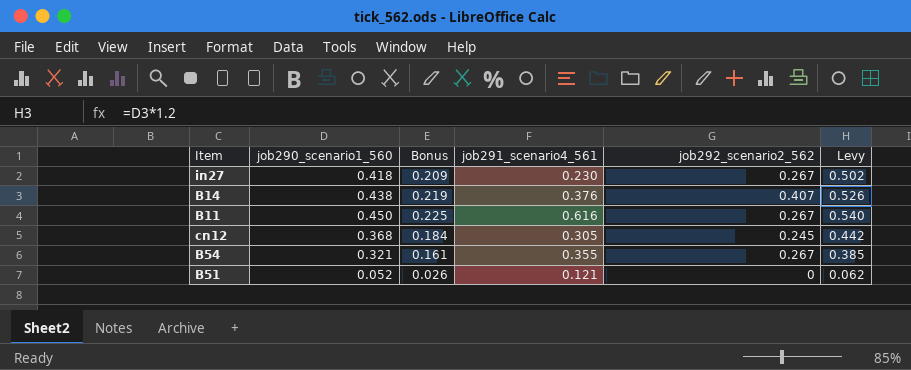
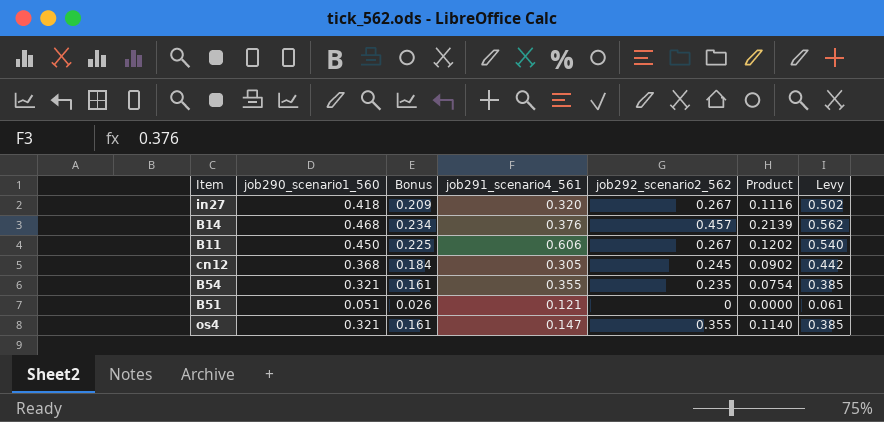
column Product | formula: none -> [job290_scenario1_560] * [job292_scenario2_562]
in27 | job291_scenario4_561: 0.230 -> 0.320
B14 | job290_scenario1_560: 0.438 -> 0.468
B14 | Bonus: 0.219 -> 0.234
B14 | job292_scenario2_562: 0.407 -> 0.457
B14 | Levy: 0.526 -> 0.562
B11 | job291_scenario4_561: 0.616 -> 0.606
B54 | job292_scenario2_562: 0.267 -> 0.235
B51 | job290_scenario1_560: 0.052 -> 0.051
B51 | Levy: 0.062 -> 0.061
row os4: none -> 0.321 | 0.161 | 0.147 | 0.355 | 0.1140 | 0.385

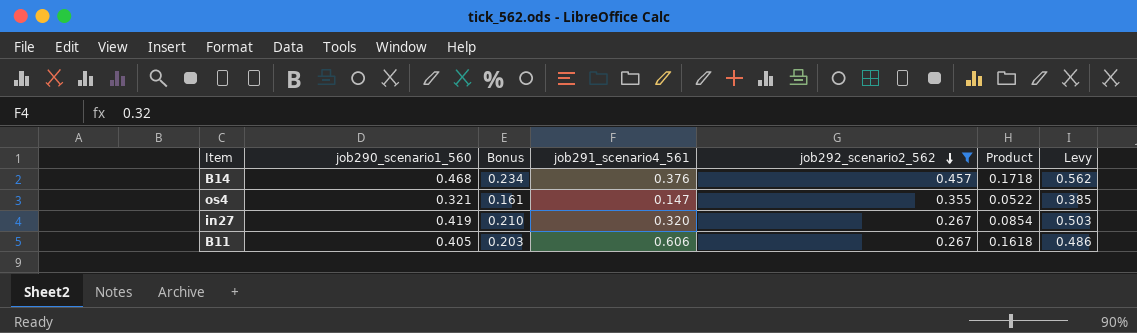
filter: none -> job292_scenario2_562 >= 0.267
row order: none -> job292_scenario2_562 descending
column Product | formula: [job290_scenario1_560] * [job292_scenario2_562] -> [job291_scenario4_561] * [job292_scenario2_562]
in27 | job290_scenario1_560: 0.418 -> 0.419
in27 | Bonus: 0.209 -> 0.210
in27 | Levy: 0.502 -> 0.503
B11 | job290_scenario1_560: 0.450 -> 0.405
B11 | Bonus: 0.225 -> 0.203
B11 | Levy: 0.540 -> 0.486

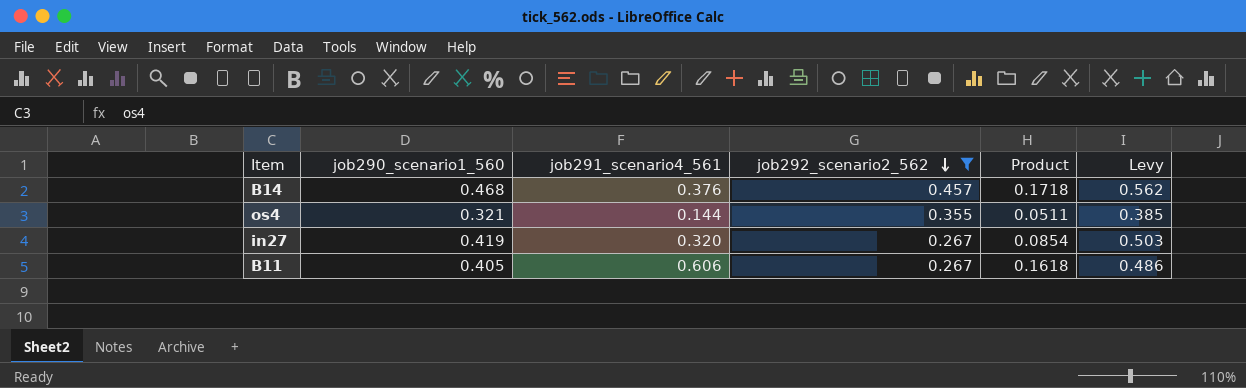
column Bonus | formula: [job290_scenario1_560] * 0.5 -> none
os4 | job291_scenario4_561: 0.147 -> 0.144
os4 | Product: 0.0522 -> 0.0511

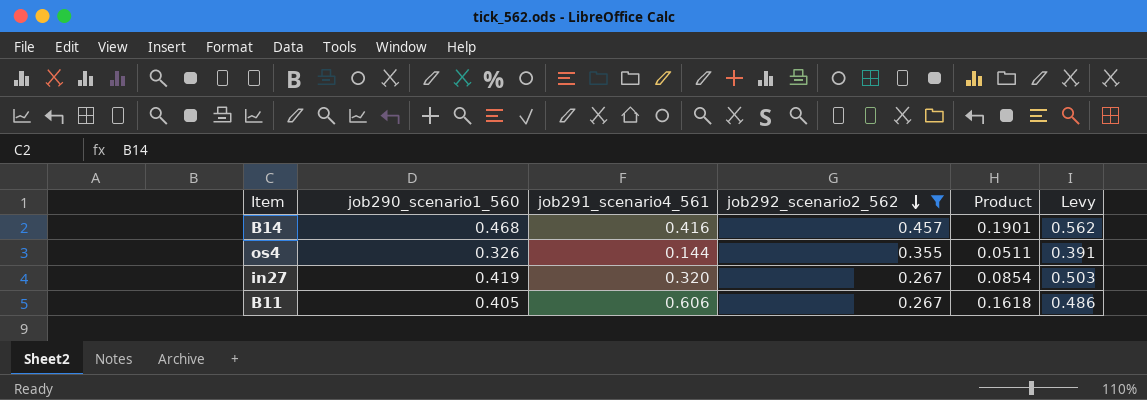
B14 | job291_scenario4_561: 0.376 -> 0.416
B14 | Product: 0.1718 -> 0.1901
os4 | job290_scenario1_560: 0.321 -> 0.326
os4 | Levy: 0.385 -> 0.391

